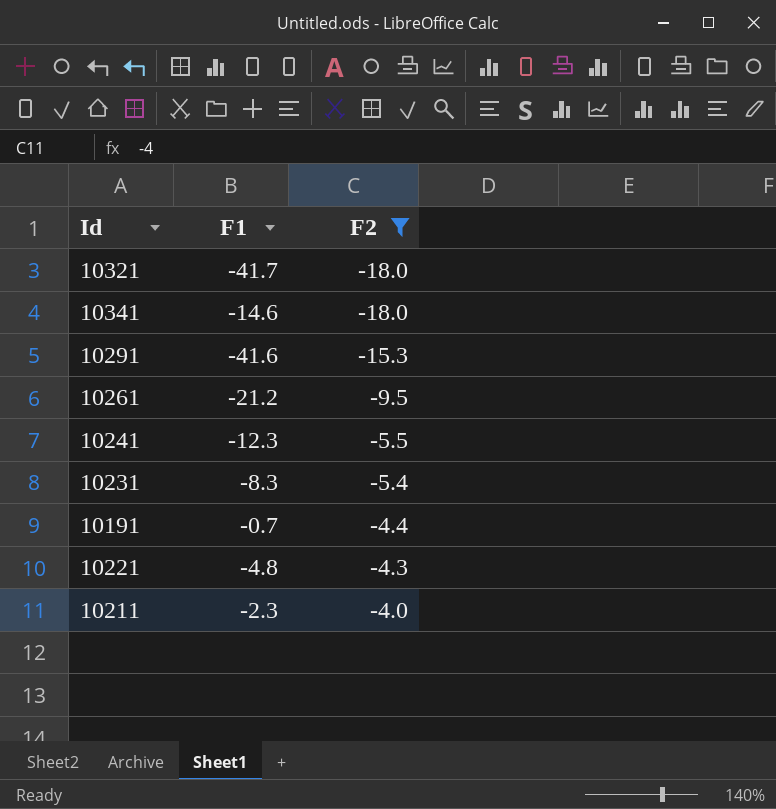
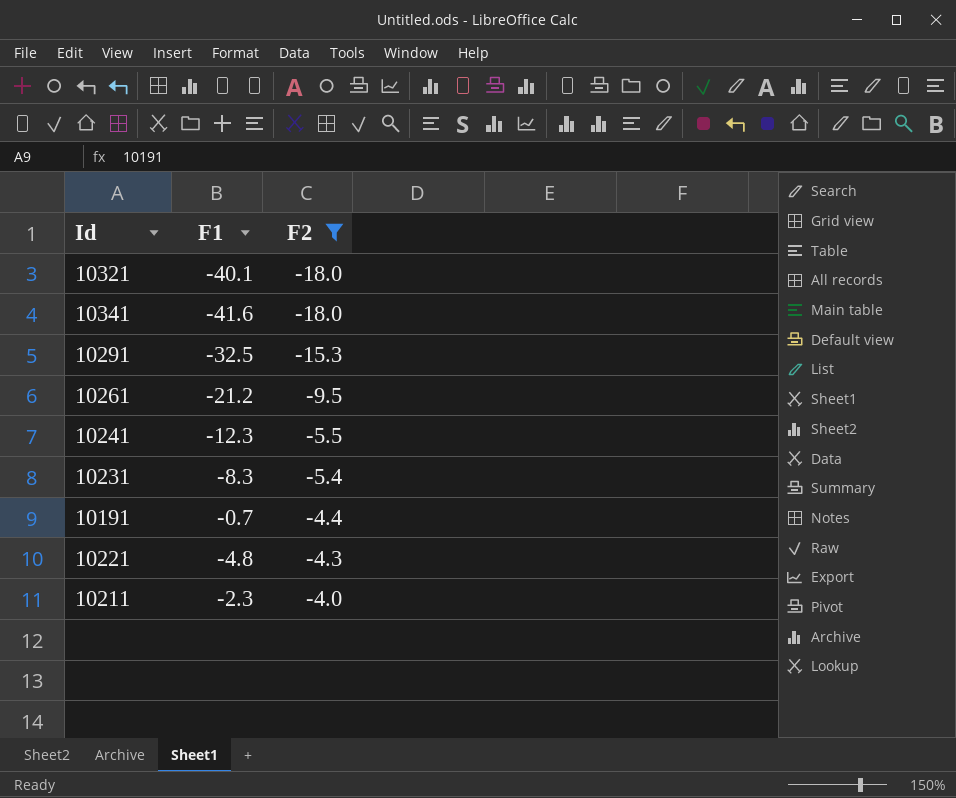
10321 | F1: -41.7 -> -40.1
10341 | F1: -14.6 -> -41.6
10291 | F1: -41.6 -> -32.5

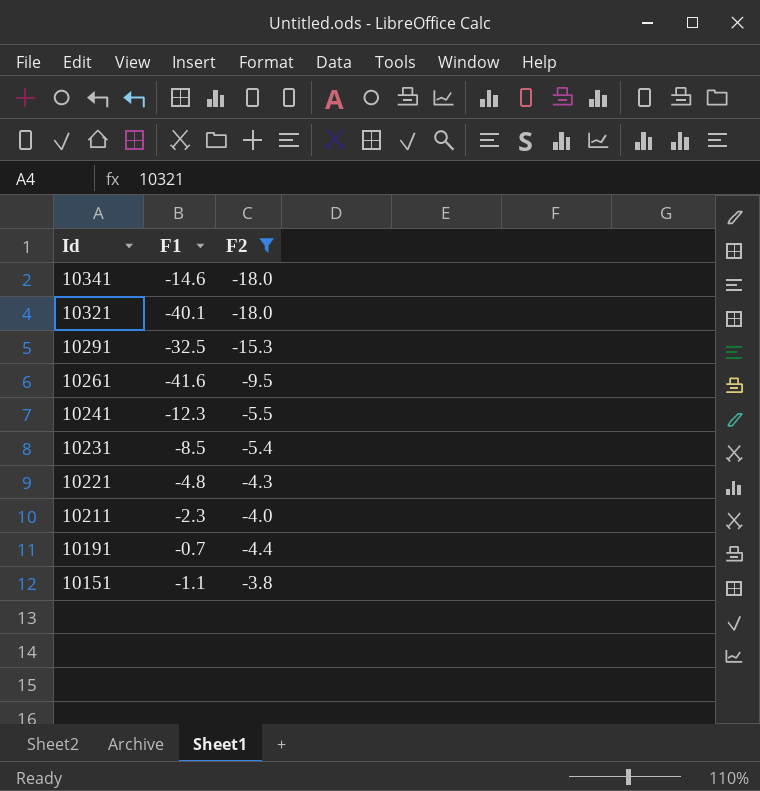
row order: F2 ascending -> Id descending
10341 | F1: -41.6 -> -14.6
10261 | F1: -21.2 -> -41.6
10231 | F1: -8.3 -> -8.5
row 10151: none -> -1.1 | -3.8

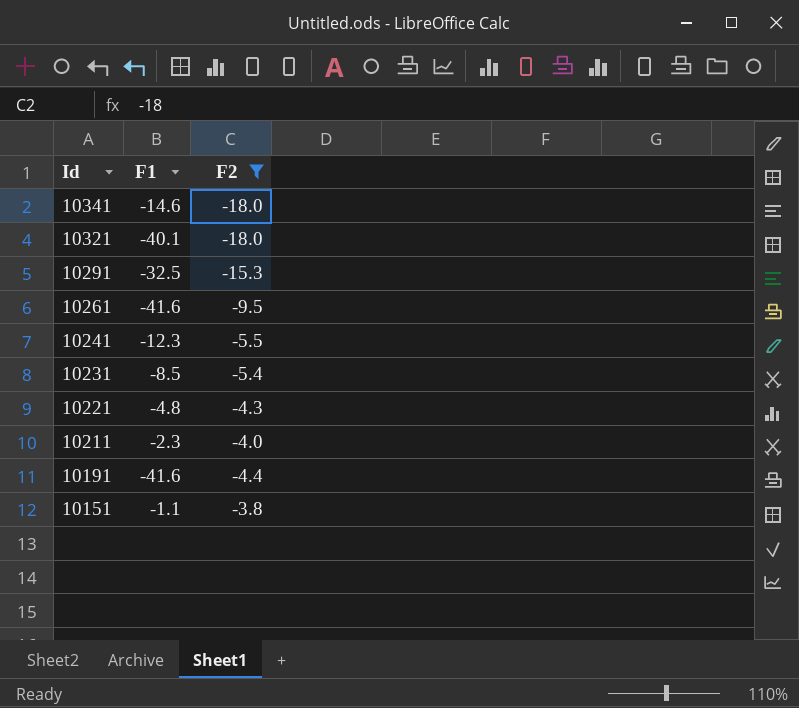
10191 | F1: -0.7 -> -41.6

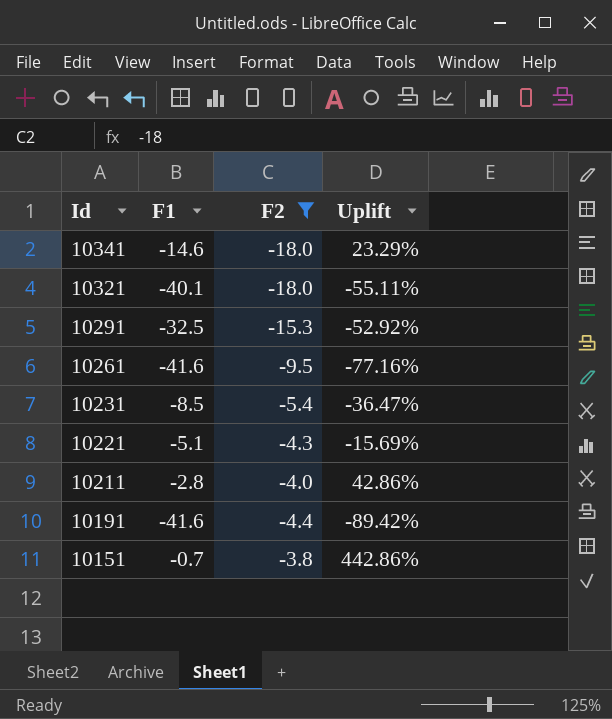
column Uplift | formula: none -> ([F2] - [F1]) / [F1]
row 10241: -12.3 | -5.5 -> none
10221 | F1: -4.8 -> -5.1
10211 | F1: -2.3 -> -2.8
10151 | F1: -1.1 -> -0.7

